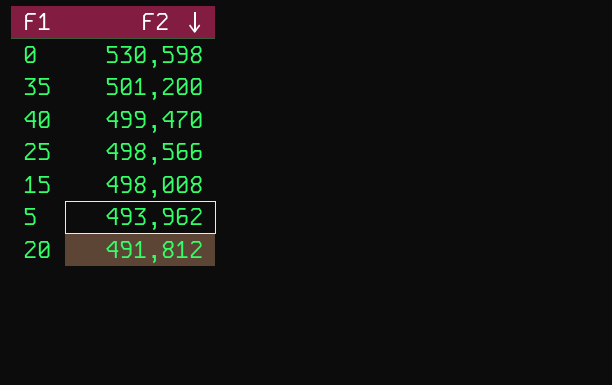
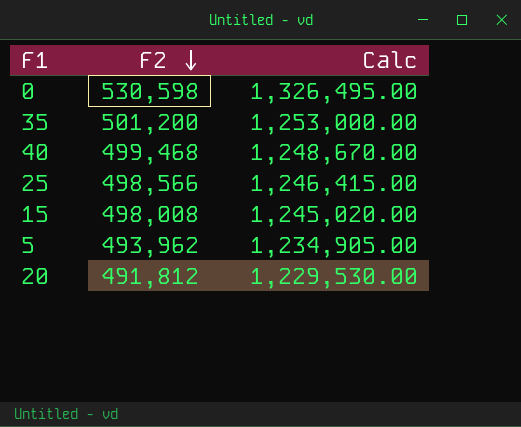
column Calc | formula: none -> [F2] * 2.5
40 | F2: 499,470 -> 499,468

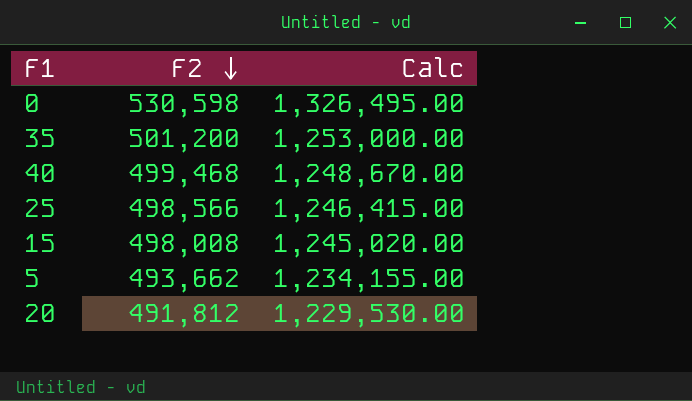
5 | F2: 493,962 -> 493,662
5 | Calc: 1,234,905.00 -> 1,234,155.00

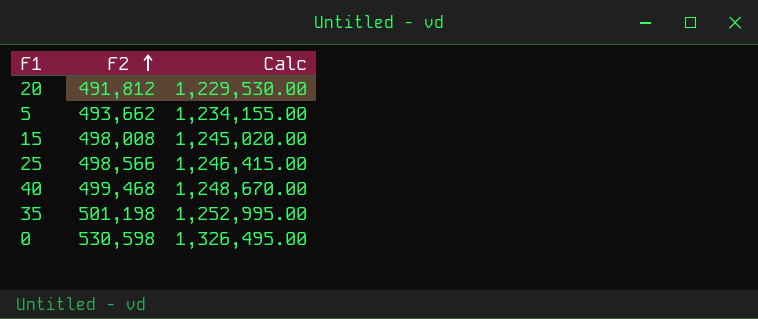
row order: F2 descending -> F2 ascending
35 | F2: 501,200 -> 501,198
35 | Calc: 1,253,000.00 -> 1,252,995.00

